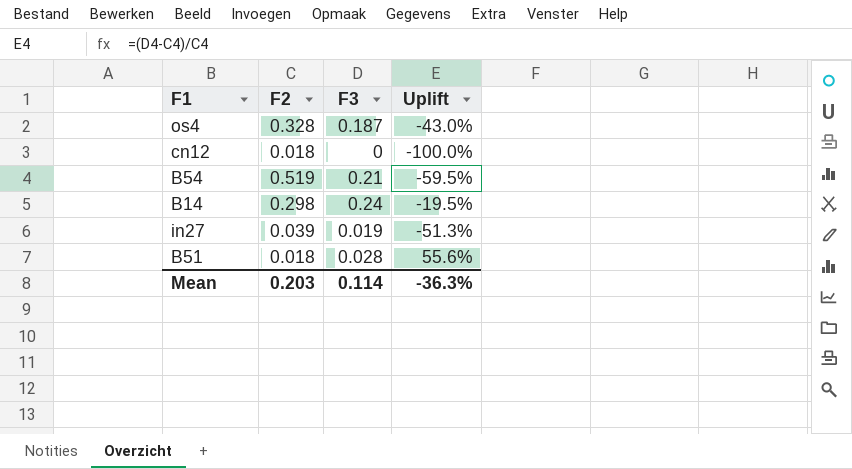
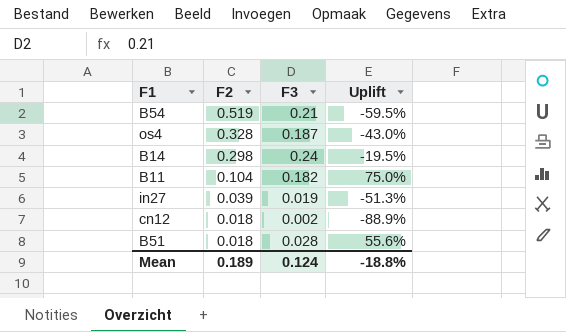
row order: none -> F2 descending
row B11: none -> 0.104 | 0.182 | 75.0%
cn12 | F3: 0 -> 0.002
cn12 | Uplift: -100.0% -> -88.9%
Mean | F2: 0.203 -> 0.189
Mean | F3: 0.114 -> 0.124
Mean | Uplift: -36.3% -> -18.8%

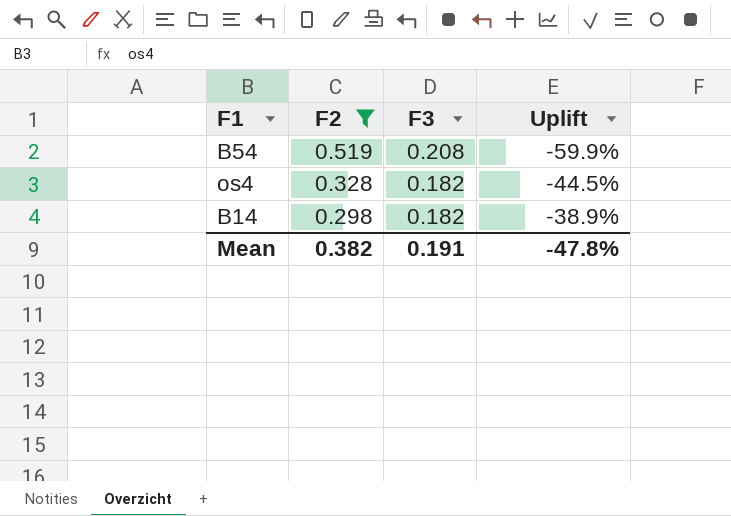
filter: none -> F2 >= 0.298
B54 | F3: 0.21 -> 0.208
B54 | Uplift: -59.5% -> -59.9%
os4 | F3: 0.187 -> 0.182
os4 | Uplift: -43.0% -> -44.5%
B14 | F3: 0.24 -> 0.182
B14 | Uplift: -19.5% -> -38.9%
Mean | F2: 0.189 -> 0.382
Mean | F3: 0.124 -> 0.191
Mean | Uplift: -18.8% -> -47.8%

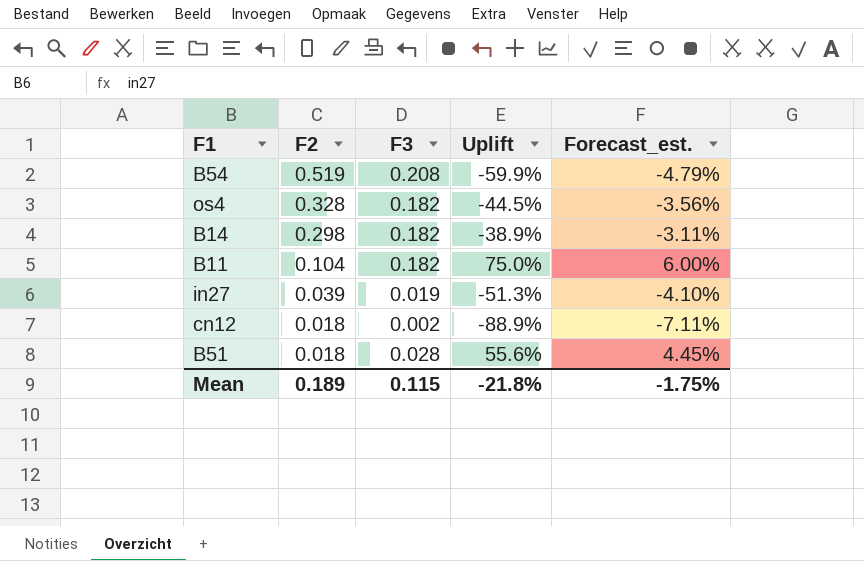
filter: F2 >= 0.298 -> none
column Forecast_est. | formula: none -> [Uplift] * 0.08
Mean | F2: 0.382 -> 0.189
Mean | F3: 0.191 -> 0.115
Mean | Uplift: -47.8% -> -21.8%

